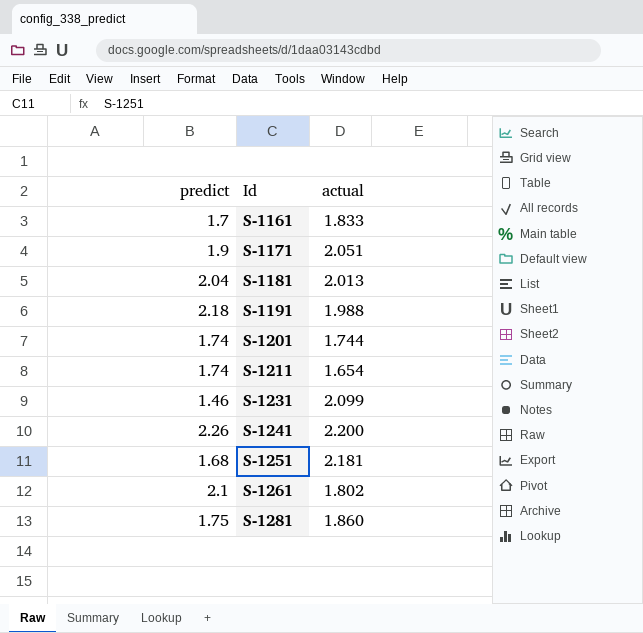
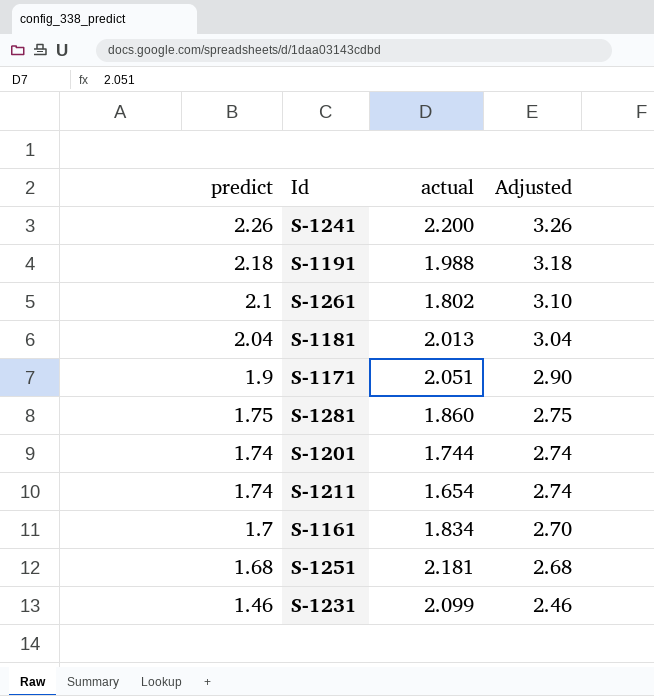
row order: Id ascending -> predict descending
column Adjusted | formula: none -> [predict] + 1
S-1161 | actual: 1.833 -> 1.834

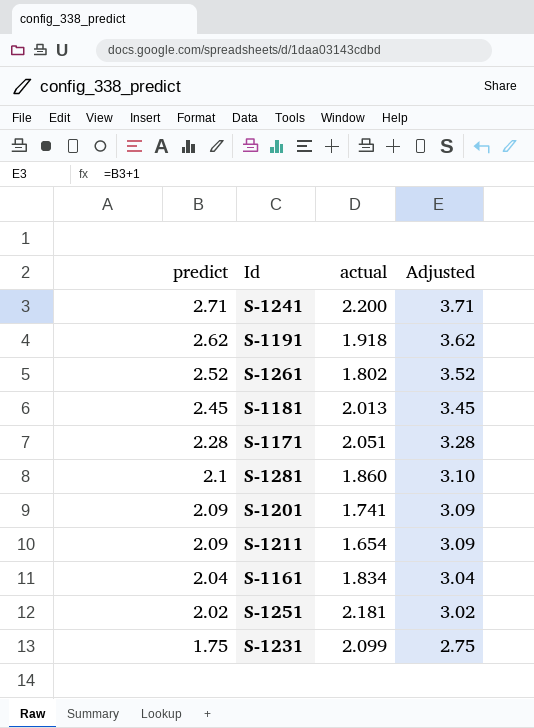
S-1241 | predict: 2.26 -> 2.71
S-1241 | Adjusted: 3.26 -> 3.71
S-1191 | predict: 2.18 -> 2.62
S-1191 | actual: 1.988 -> 1.918
S-1191 | Adjusted: 3.18 -> 3.62
S-1261 | predict: 2.1 -> 2.52
S-1261 | Adjusted: 3.10 -> 3.52
S-1181 | predict: 2.04 -> 2.45
S-1181 | Adjusted: 3.04 -> 3.45
S-1171 | predict: 1.9 -> 2.28
S-1171 | Adjusted: 2.90 -> 3.28
S-1281 | predict: 1.75 -> 2.1
S-1281 | Adjusted: 2.75 -> 3.10
S-1201 | predict: 1.74 -> 2.09
S-1201 | actual: 1.744 -> 1.741
S-1201 | Adjusted: 2.74 -> 3.09
S-1211 | predict: 1.74 -> 2.09
S-1211 | Adjusted: 2.74 -> 3.09
S-1161 | predict: 1.7 -> 2.04
S-1161 | Adjusted: 2.70 -> 3.04
S-1251 | predict: 1.68 -> 2.02
S-1251 | Adjusted: 2.68 -> 3.02
S-1231 | predict: 1.46 -> 1.75
S-1231 | Adjusted: 2.46 -> 2.75

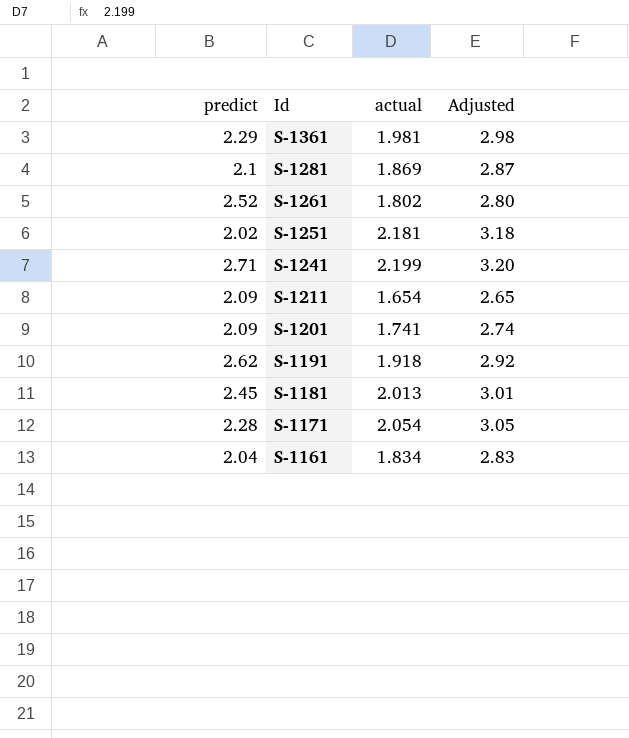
row order: predict descending -> Id descending
column Adjusted | formula: [predict] + 1 -> [actual] + 1
row S-1231: 1.75 | 2.099 | 2.75 -> none
row S-1361: none -> 2.29 | 1.981 | 2.98
S-1281 | actual: 1.860 -> 1.869
S-1241 | actual: 2.200 -> 2.199
S-1171 | actual: 2.051 -> 2.054

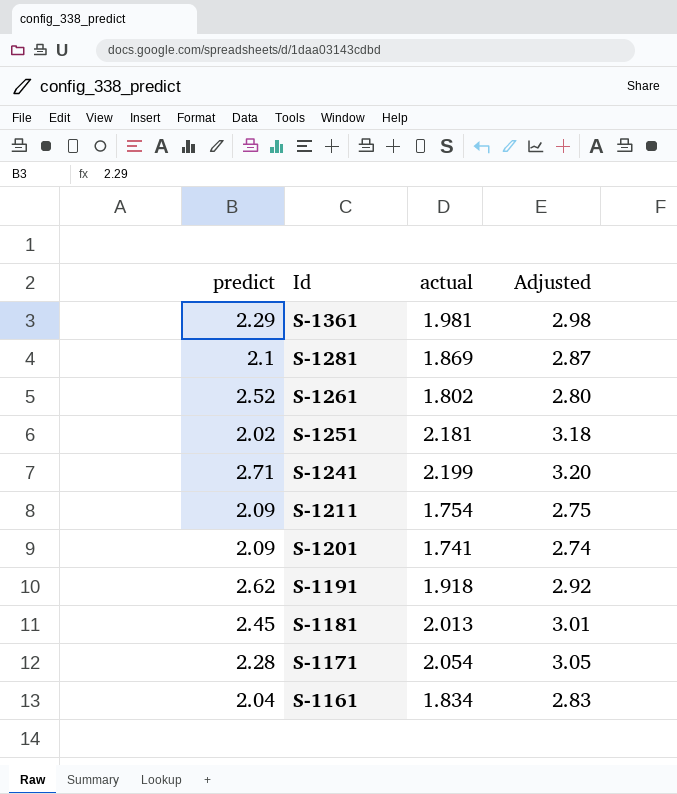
S-1211 | actual: 1.654 -> 1.754
S-1211 | Adjusted: 2.65 -> 2.75

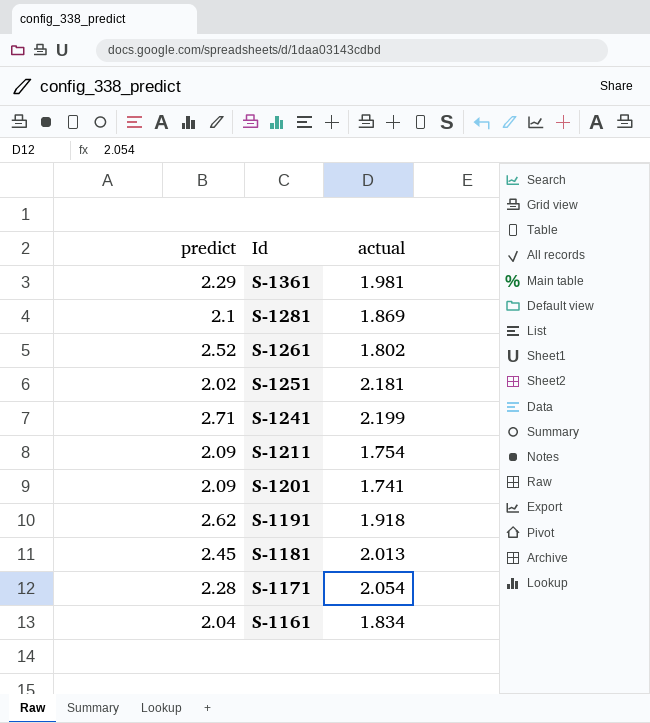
column Adjusted | formula: [actual] + 1 -> none

